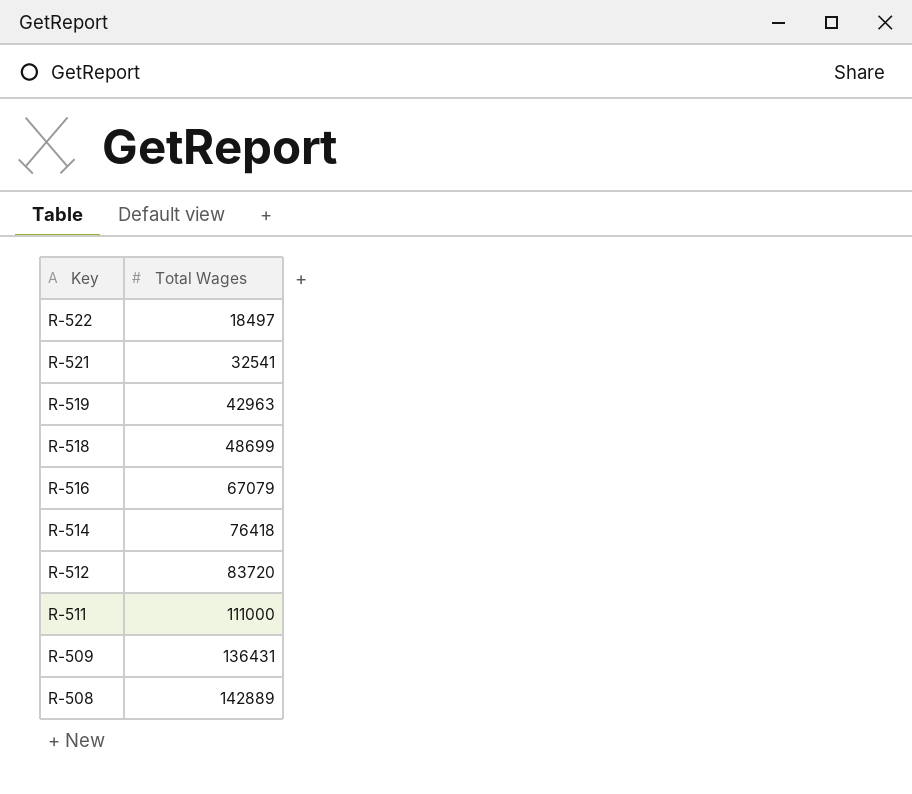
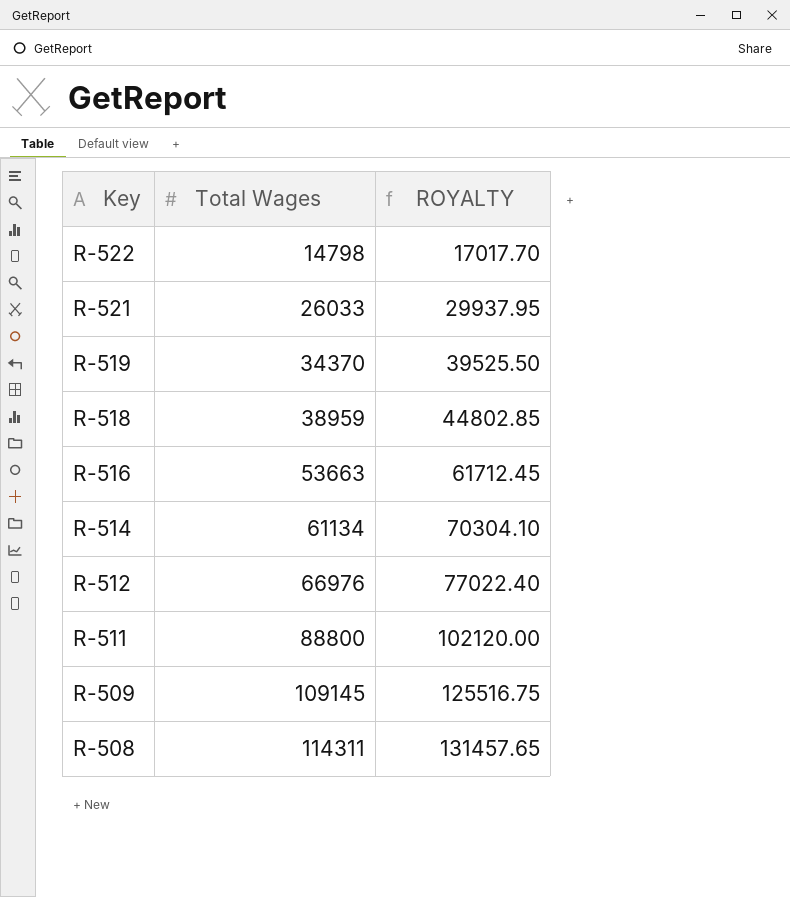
column ROYALTY | formula: none -> [Total Wages] * 1.15
R-522 | Total Wages: 18497 -> 14798
R-521 | Total Wages: 32541 -> 26033
R-519 | Total Wages: 42963 -> 34370
R-518 | Total Wages: 48699 -> 38959
R-516 | Total Wages: 67079 -> 53663
R-514 | Total Wages: 76418 -> 61134
R-512 | Total Wages: 83720 -> 66976
R-511 | Total Wages: 111000 -> 88800
R-509 | Total Wages: 136431 -> 109145
R-508 | Total Wages: 142889 -> 114311

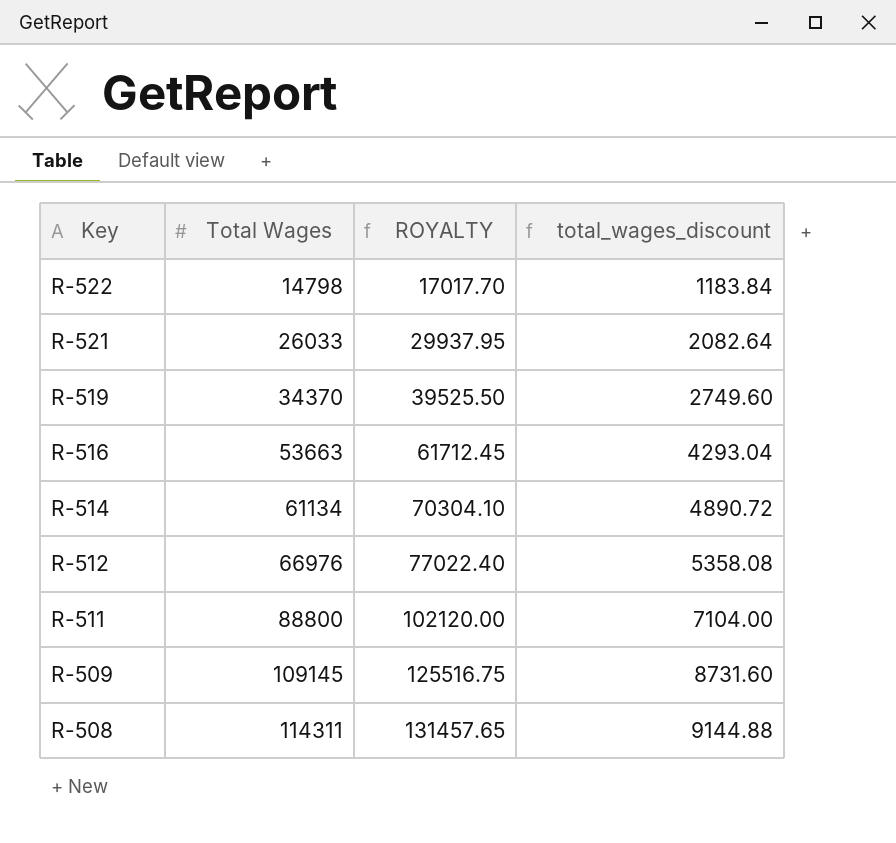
column total_wages_discount | formula: none -> [Total Wages] * 0.08
row R-518: 38959 | 44802.85 -> none

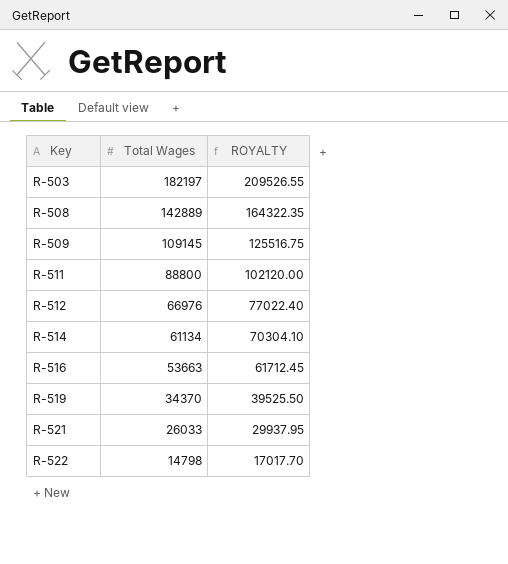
row order: Key descending -> Key ascending
column total_wages_discount | formula: [Total Wages] * 0.08 -> none
row R-503: none -> 182197 | 209526.55
R-508 | Total Wages: 114311 -> 142889
R-508 | ROYALTY: 131457.65 -> 164322.35

